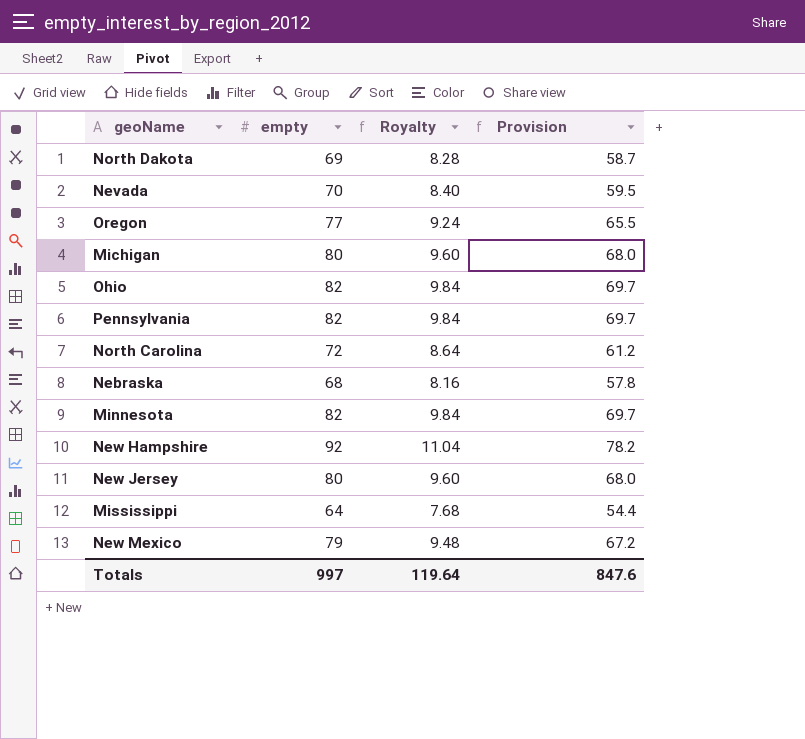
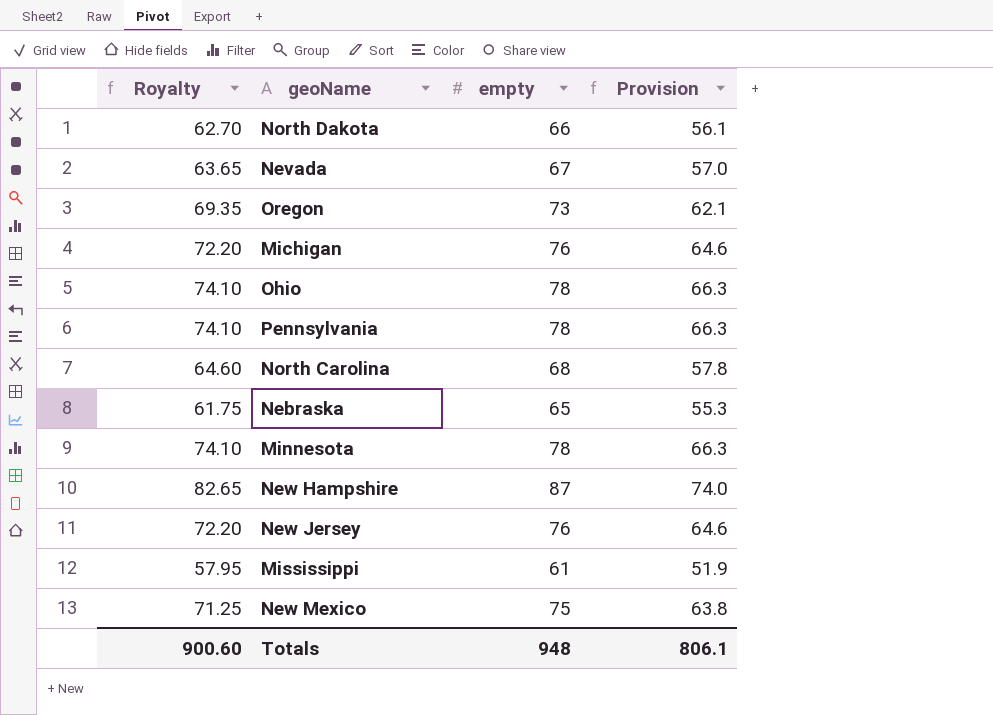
column Royalty | formula: [empty] * 0.12 -> [empty] * 0.95
column Royalty | position: 3 -> 1
North Dakota | empty: 69 -> 66
North Dakota | Provision: 58.7 -> 56.1
Nevada | empty: 70 -> 67
Nevada | Provision: 59.5 -> 57.0
Oregon | empty: 77 -> 73
Oregon | Provision: 65.5 -> 62.1
Michigan | empty: 80 -> 76
Michigan | Provision: 68.0 -> 64.6
Ohio | empty: 82 -> 78
Ohio | Provision: 69.7 -> 66.3
Pennsylvania | empty: 82 -> 78
Pennsylvania | Provision: 69.7 -> 66.3
North Carolina | empty: 72 -> 68
North Carolina | Provision: 61.2 -> 57.8
Nebraska | empty: 68 -> 65
Nebraska | Provision: 57.8 -> 55.3
Minnesota | empty: 82 -> 78
Minnesota | Provision: 69.7 -> 66.3
New Hampshire | empty: 92 -> 87
New Hampshire | Provision: 78.2 -> 74.0
New Jersey | empty: 80 -> 76
New Jersey | Provision: 68.0 -> 64.6
Mississippi | empty: 64 -> 61
Mississippi | Provision: 54.4 -> 51.9
New Mexico | empty: 79 -> 75
New Mexico | Provision: 67.2 -> 63.8
Totals | Royalty: 119.64 -> 900.60
Totals | empty: 997 -> 948
Totals | Provision: 847.6 -> 806.1

